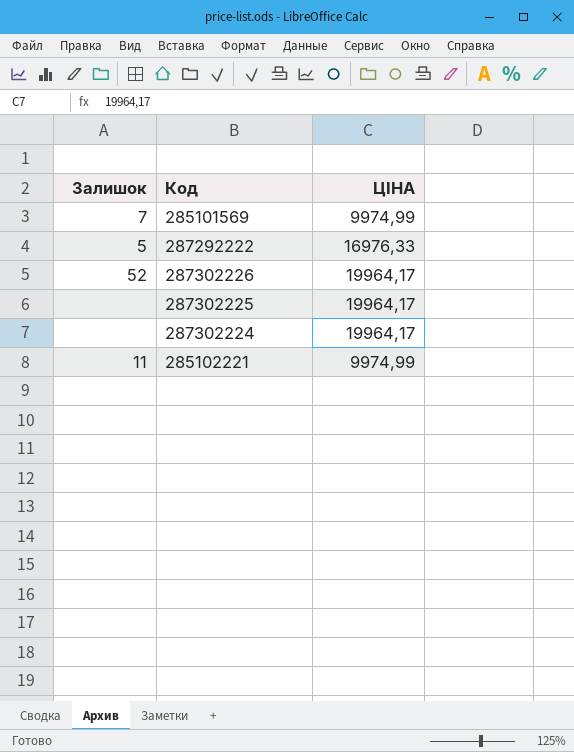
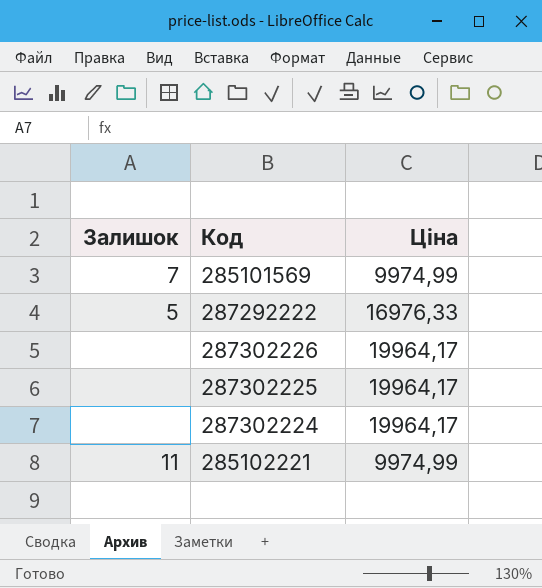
column name: ЦІНА -> Ціна
287302226 | Залишок: 52 -> none

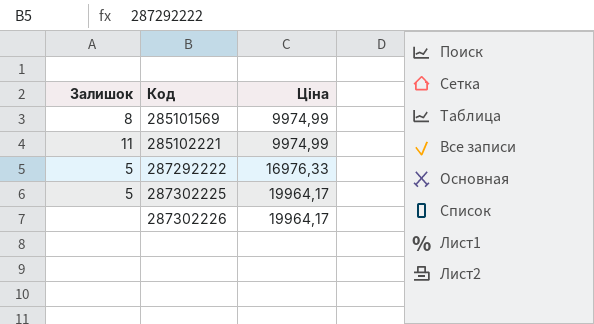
row order: none -> Код ascending
row 287302224: none | 19964,17 -> none
285101569 | Залишок: 7 -> 8
287302225 | Залишок: none -> 5

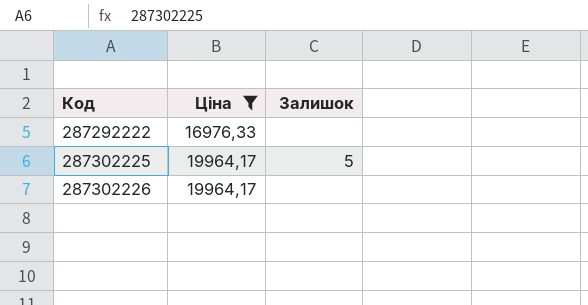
filter: none -> Ціна != 9974,99
column Залишок | position: 1 -> 3
287292222 | Залишок: 5 -> none

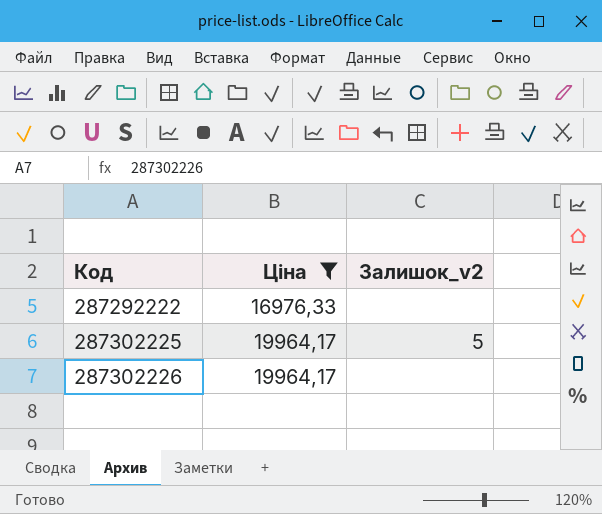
column name: Залишок -> Залишок_v2

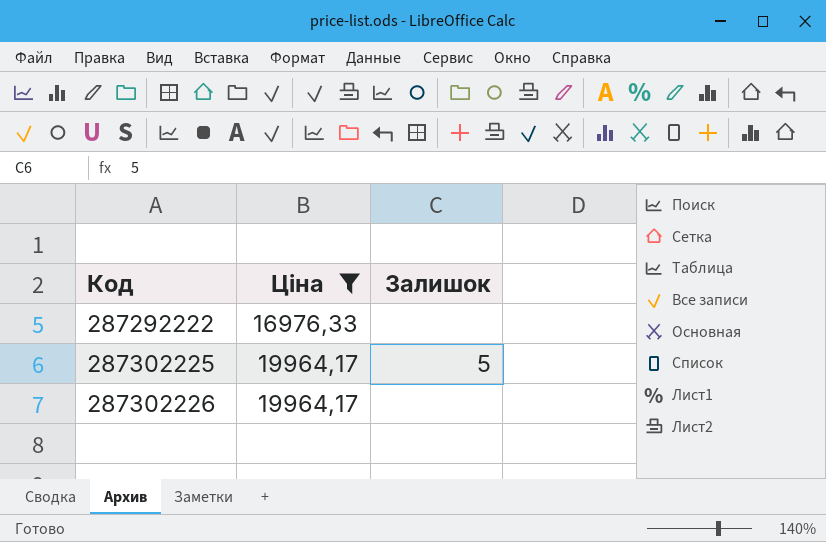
column name: Залишок_v2 -> Залишок

